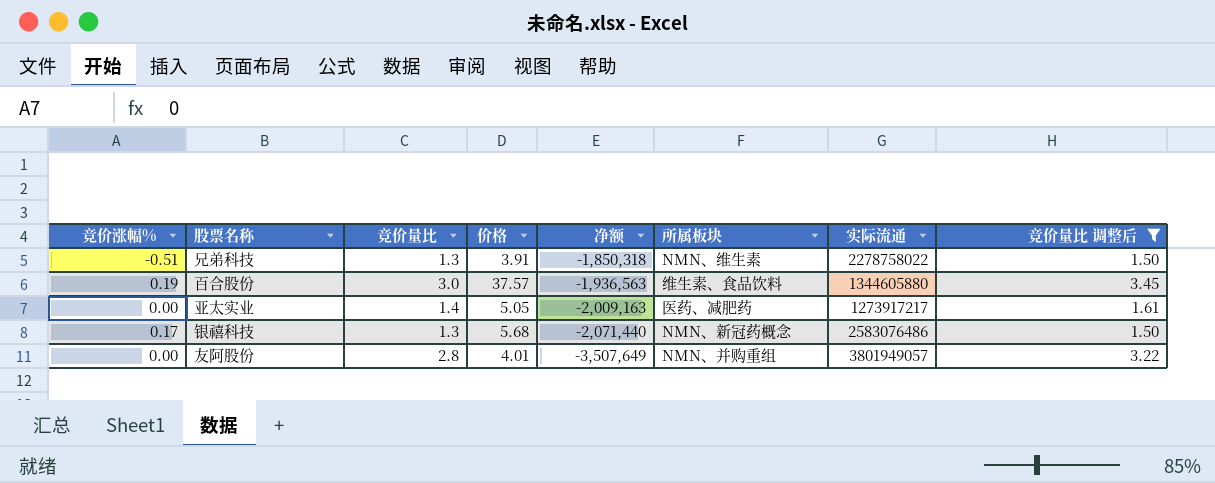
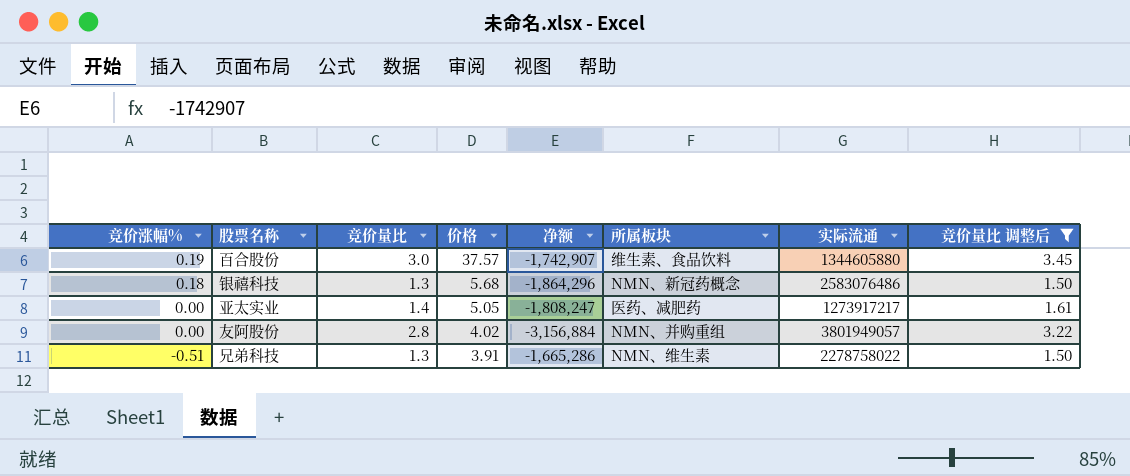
row order: 净额 descending -> 竞价涨幅% descending
百合股份 | 净额: -1,936,563 -> -1,742,907
银禧科技 | 竞价涨幅%: 0.17 -> 0.18
银禧科技 | 净额: -2,071,440 -> -1,864,296
亚太实业 | 净额: -2,009,163 -> -1,808,247
友阿股份 | 价格: 4.01 -> 4.02
友阿股份 | 净额: -3,507,649 -> -3,156,884
兄弟科技 | 净额: -1,850,318 -> -1,665,286

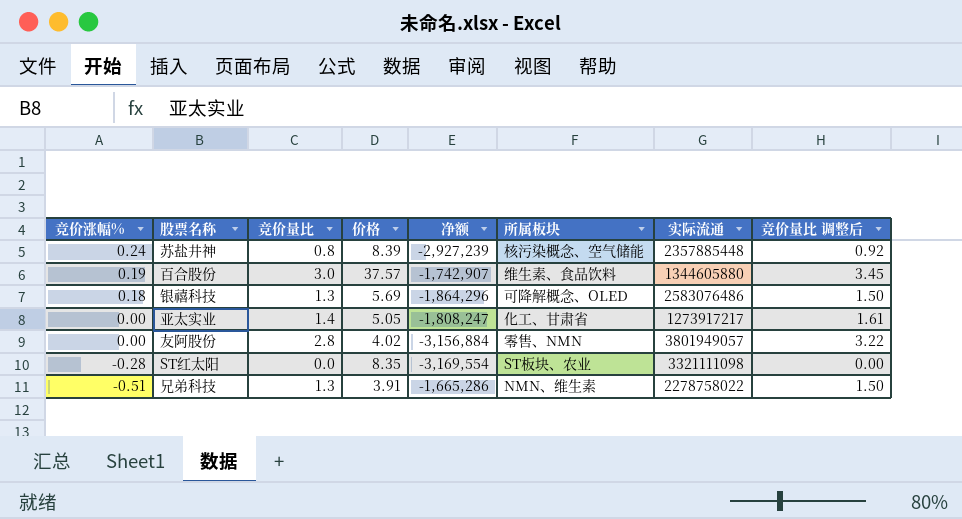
filter: 竞价量比 调整后 >= 1.50 -> none
银禧科技 | 价格: 5.68 -> 5.69
银禧科技 | 所属板块: NMN、新冠药概念 -> 可降解概念、OLED
亚太实业 | 所属板块: 医药、减肥药 -> 化工、甘肃省
友阿股份 | 所属板块: NMN、并购重组 -> 零售、NMN

